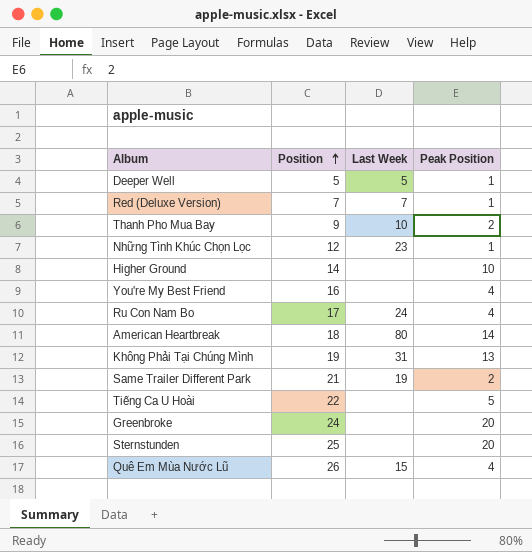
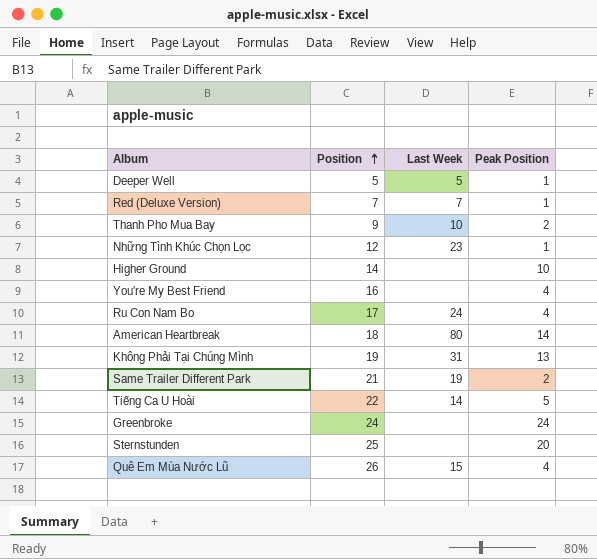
Tiếng Ca U Hoài | Last Week: none -> 14
Greenbroke | Peak Position: 20 -> 24

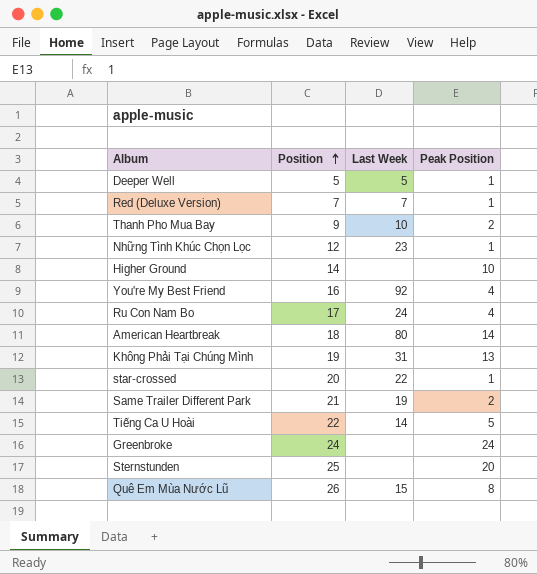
You're My Best Friend | Last Week: none -> 92
row star-crossed: none -> 20 | 22 | 1
Quê Em Mùa Nước Lũ | Peak Position: 4 -> 8

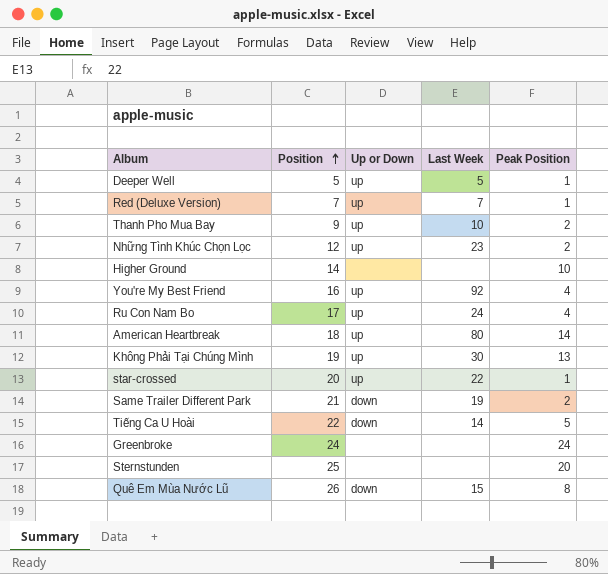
column Up or Down | position: none -> 3
Những Tình Khúc Chọn Lọc | Peak Position: 1 -> 2
Không Phải Tại Chúng Mình | Last Week: 31 -> 30

